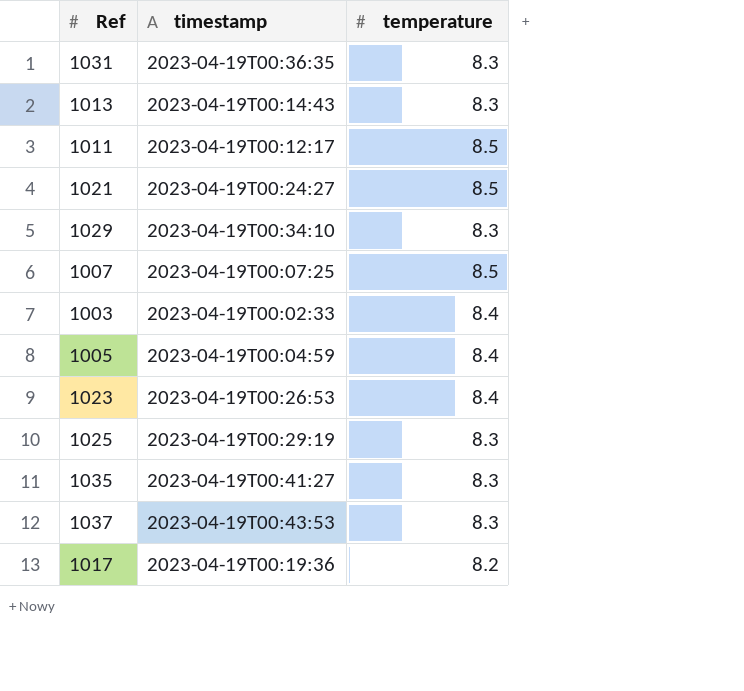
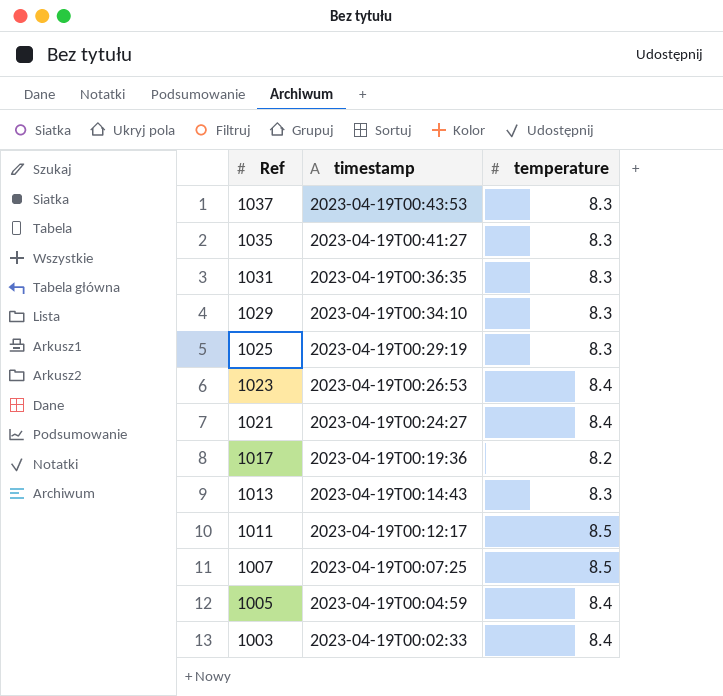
row order: none -> Ref descending
1021 | temperature: 8.5 -> 8.4

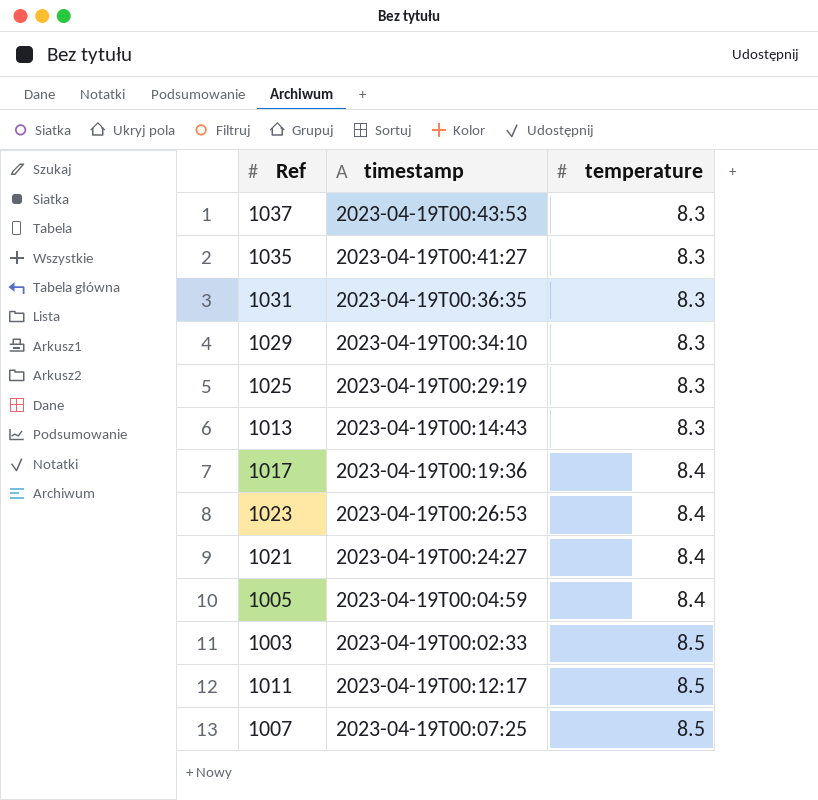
row order: Ref descending -> temperature ascending
1017 | temperature: 8.2 -> 8.4
1003 | temperature: 8.4 -> 8.5

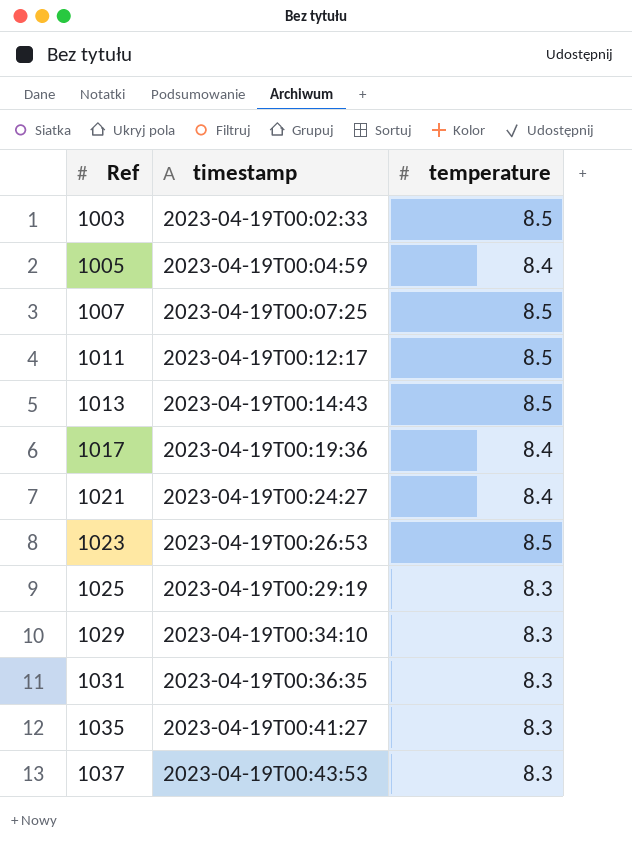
row order: temperature ascending -> Ref ascending
1013 | temperature: 8.3 -> 8.5
1023 | temperature: 8.4 -> 8.5

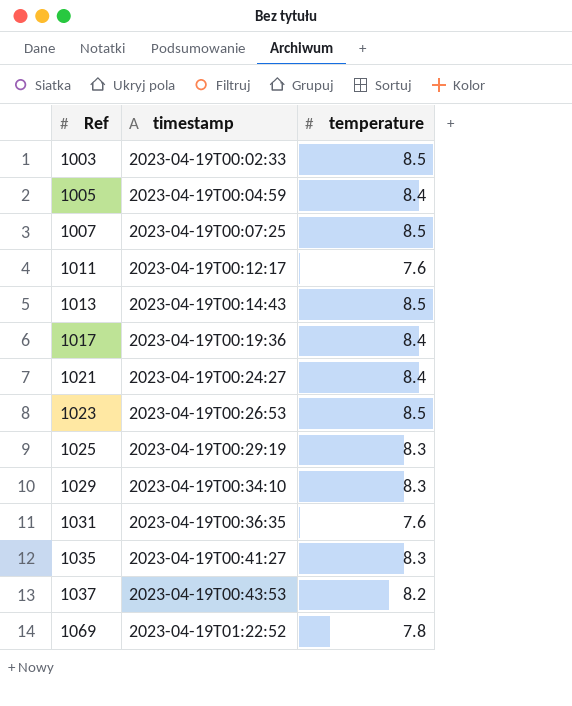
1011 | temperature: 8.5 -> 7.6
1031 | temperature: 8.3 -> 7.6
1037 | temperature: 8.3 -> 8.2
row 1069: none -> 2023-04-19T01:22:52 | 7.8

